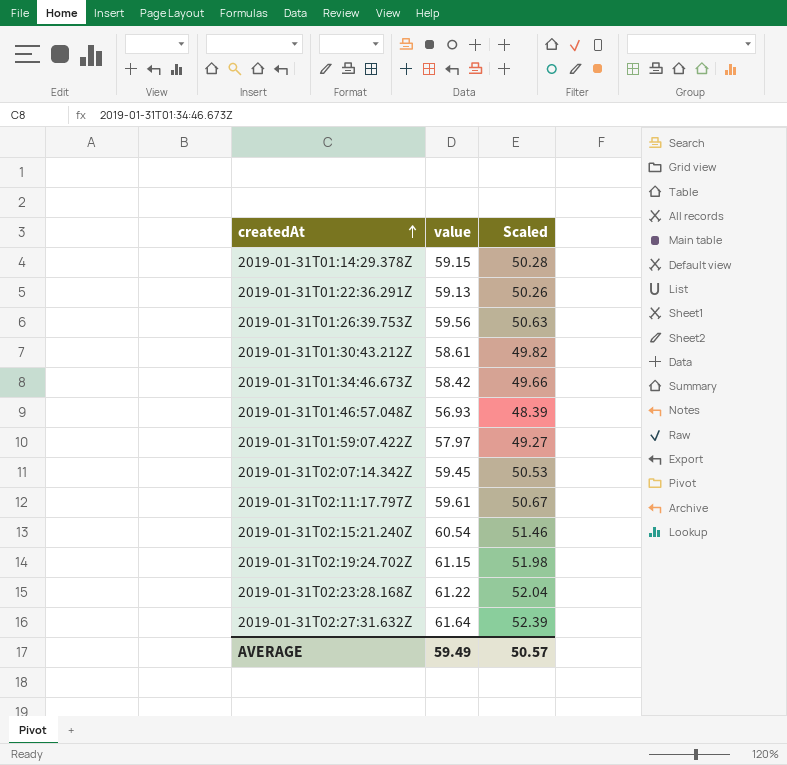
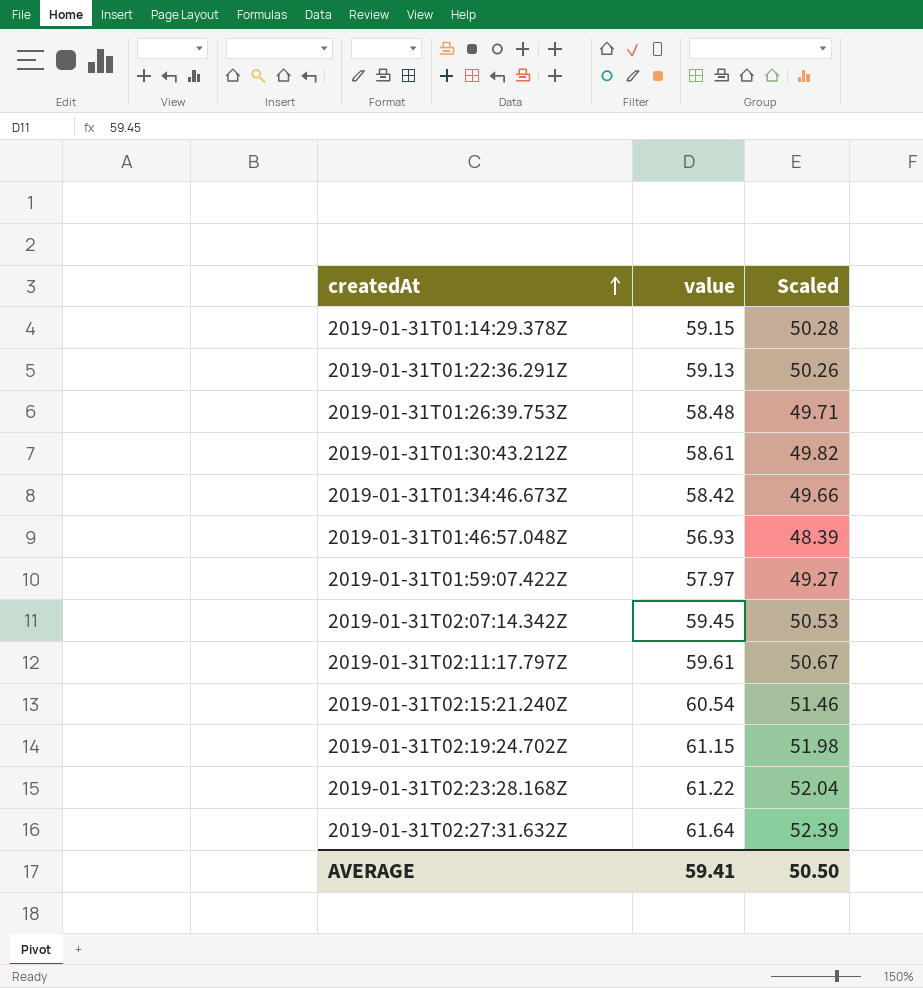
2019-01-31T01:26:39.753Z | value: 59.56 -> 58.48
2019-01-31T01:26:39.753Z | Scaled: 50.63 -> 49.71
AVERAGE | value: 59.49 -> 59.41
AVERAGE | Scaled: 50.57 -> 50.50

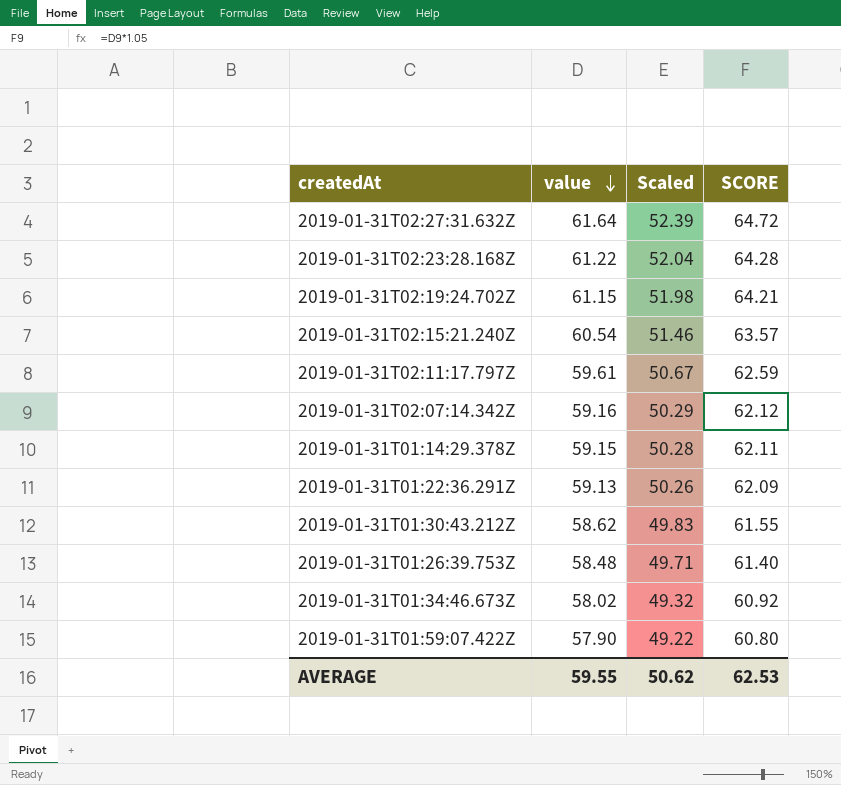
row order: createdAt ascending -> value descending
column SCORE | formula: none -> [value] * 1.05
row 2019-01-31T01:46:57.048Z: 56.93 | 48.39 -> none
2019-01-31T02:07:14.342Z | value: 59.45 -> 59.16
2019-01-31T02:07:14.342Z | Scaled: 50.53 -> 50.29
2019-01-31T01:30:43.212Z | value: 58.61 -> 58.62
2019-01-31T01:30:43.212Z | Scaled: 49.82 -> 49.83
2019-01-31T01:34:46.673Z | value: 58.42 -> 58.02
2019-01-31T01:34:46.673Z | Scaled: 49.66 -> 49.32
2019-01-31T01:59:07.422Z | value: 57.97 -> 57.90
2019-01-31T01:59:07.422Z | Scaled: 49.27 -> 49.22
AVERAGE | value: 59.41 -> 59.55
AVERAGE | Scaled: 50.50 -> 50.62

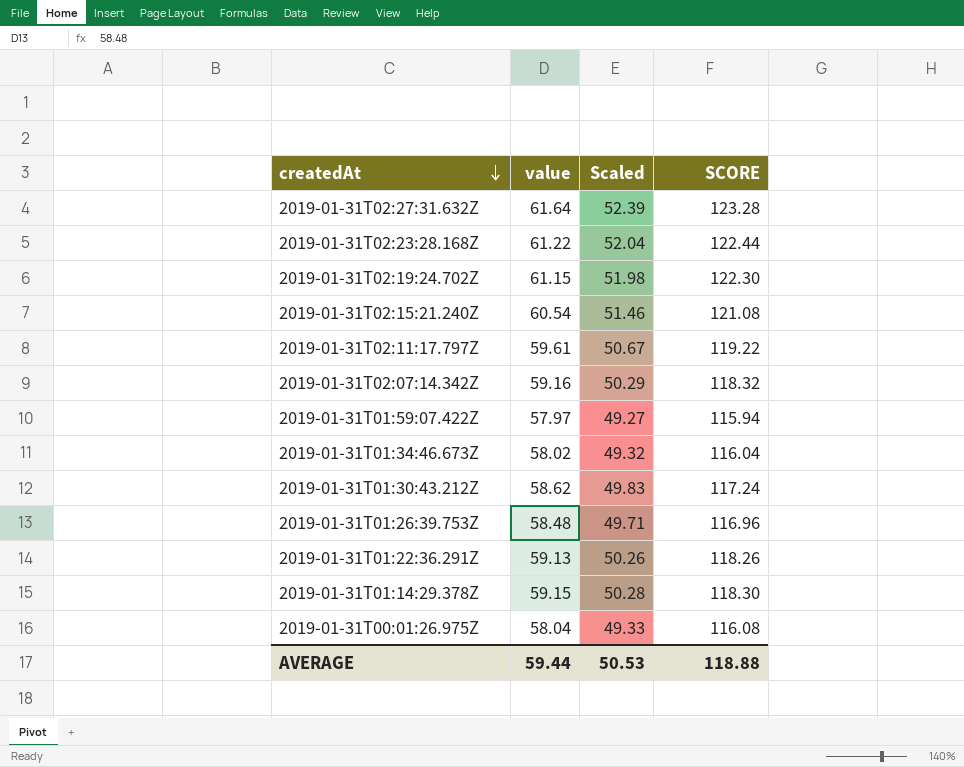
row order: value descending -> createdAt descending
column SCORE | formula: [value] * 1.05 -> [value] * 2
2019-01-31T01:59:07.422Z | value: 57.90 -> 57.97
2019-01-31T01:59:07.422Z | Scaled: 49.22 -> 49.27
row 2019-01-31T00:01:26.975Z: none -> 58.04 | 49.33 | 116.08
AVERAGE | value: 59.55 -> 59.44
AVERAGE | Scaled: 50.62 -> 50.53
AVERAGE | SCORE: 62.53 -> 118.88

